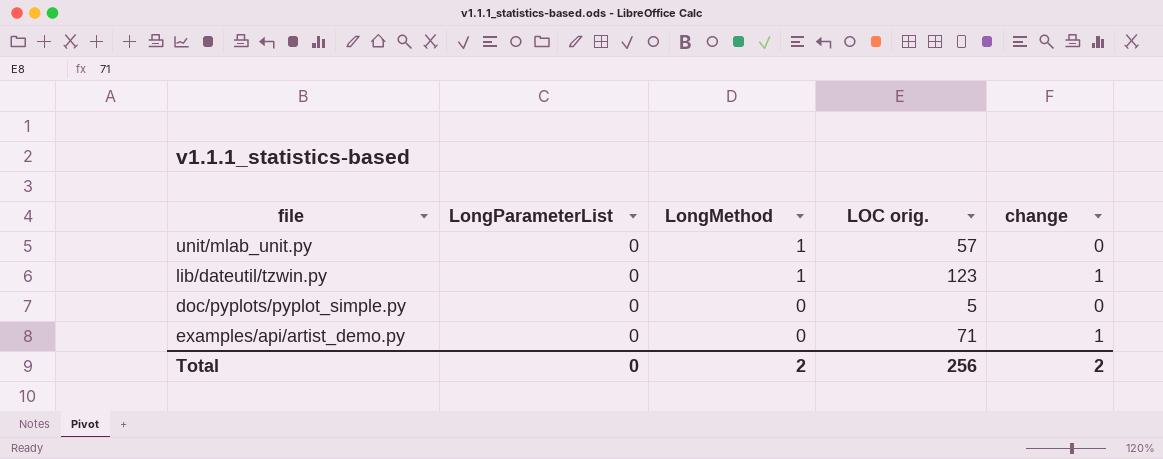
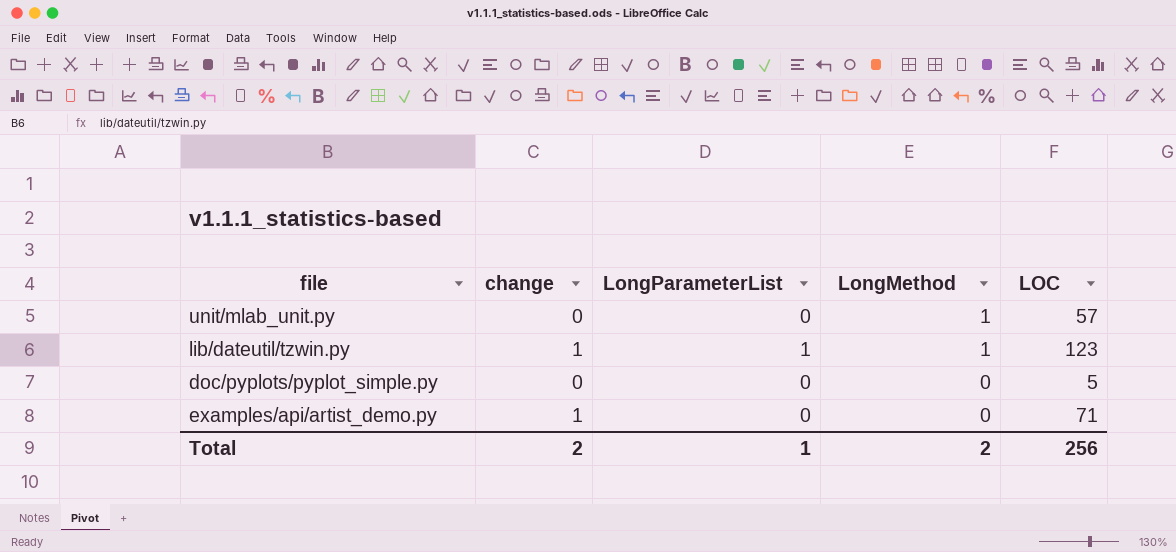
column change | position: 5 -> 2
column name: LOC orig. -> LOC
lib/dateutil/tzwin.py | LongParameterList: 0 -> 1
Total | LongParameterList: 0 -> 1

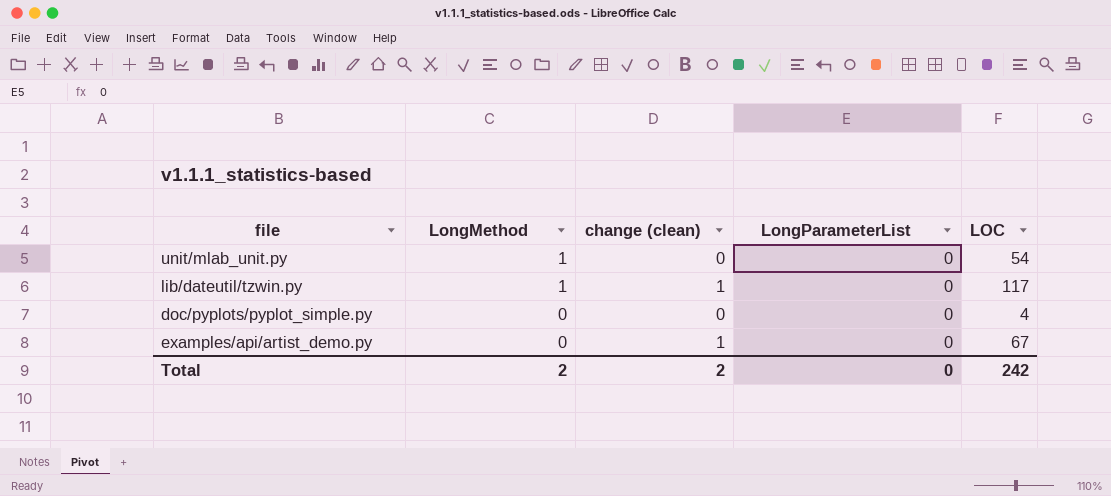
column LongMethod | position: 4 -> 2
column name: change -> change (clean)
unit/mlab_unit.py | LOC: 57 -> 54
lib/dateutil/tzwin.py | LongParameterList: 1 -> 0
lib/dateutil/tzwin.py | LOC: 123 -> 117
doc/pyplots/pyplot_simple.py | LOC: 5 -> 4
examples/api/artist_demo.py | LOC: 71 -> 67
Total | LongParameterList: 1 -> 0
Total | LOC: 256 -> 242

